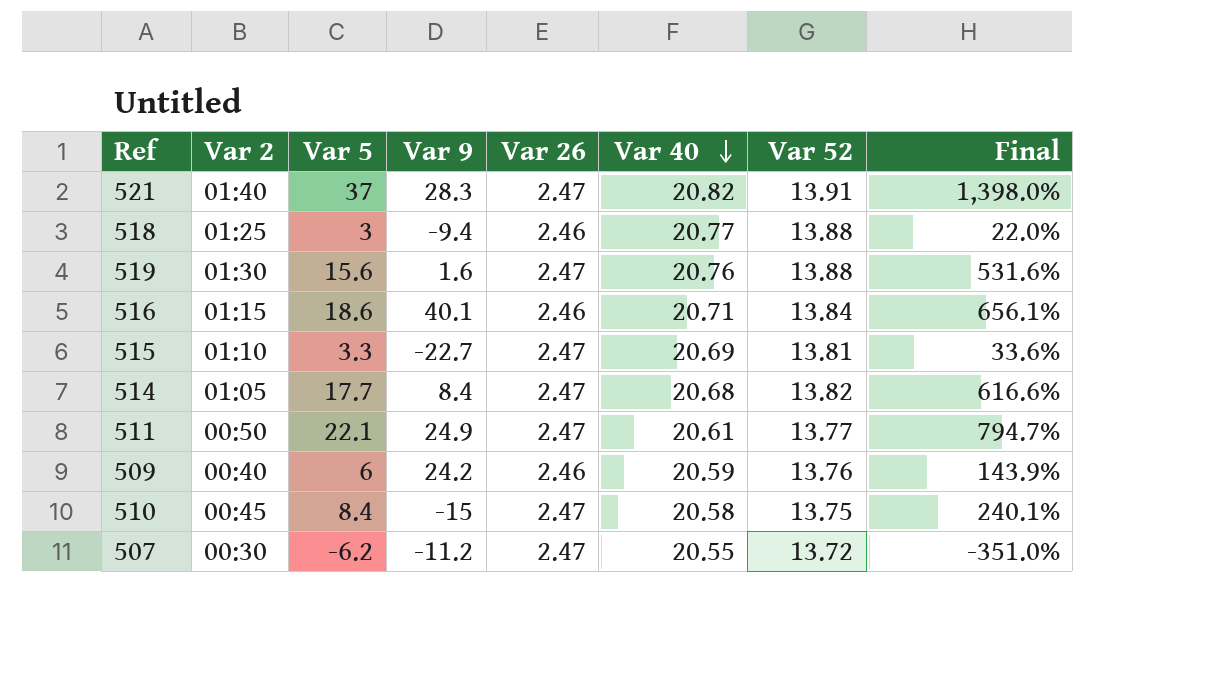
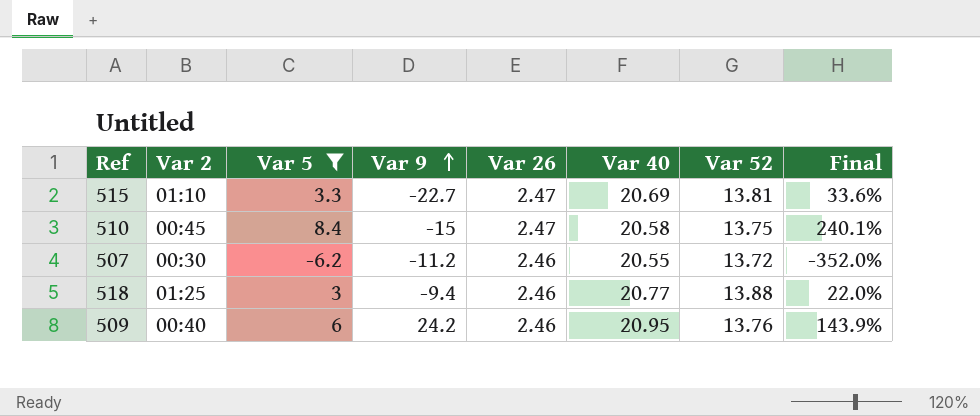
filter: none -> Var 5 <= 8.4
row order: Var 40 descending -> Var 9 ascending
507 | Var 26: 2.47 -> 2.46
507 | Final: -351.0% -> -352.0%
509 | Var 40: 20.59 -> 20.95

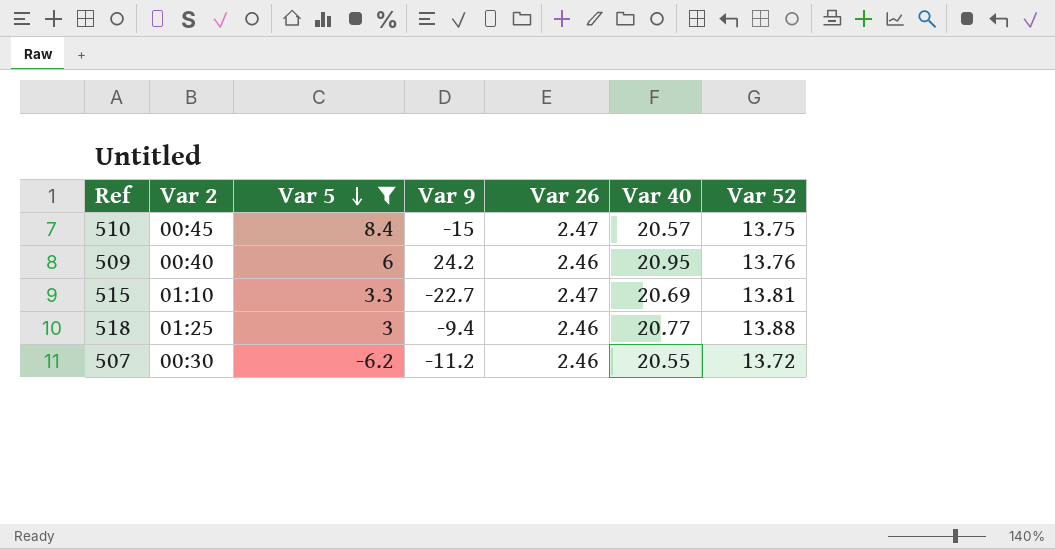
row order: Var 9 ascending -> Var 5 descending
column Final | formula: ([Var 5] - [Var 26]) / [Var 26] -> none
510 | Var 40: 20.58 -> 20.57

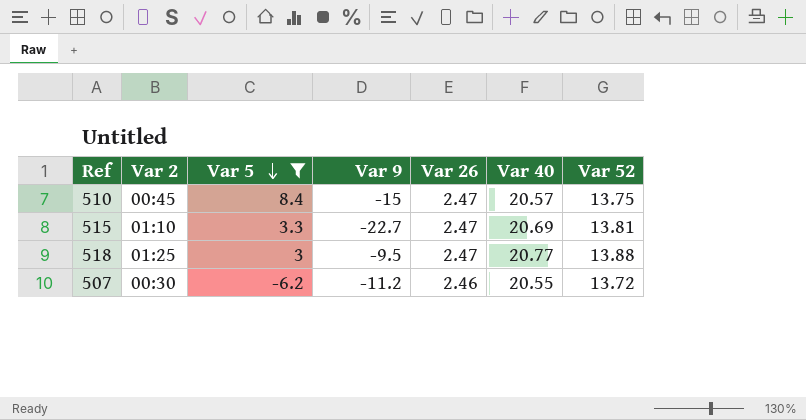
row 509: 00:40 | 6 | 24.2 | 2.46 | 20.95 | 13.76 -> none
518 | Var 9: -9.4 -> -9.5
518 | Var 26: 2.46 -> 2.47

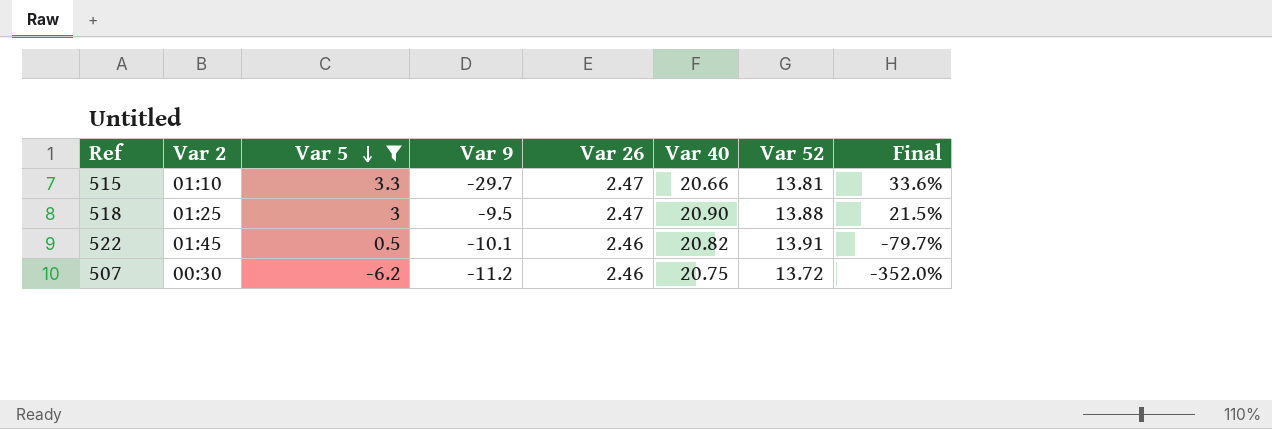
column Final | formula: none -> ([Var 5] - [Var 26]) / [Var 26]
row 510: 00:45 | 8.4 | -15 | 2.47 | 20.57 | 13.75 -> none
515 | Var 9: -22.7 -> -29.7
515 | Var 40: 20.69 -> 20.66
518 | Var 40: 20.77 -> 20.90
row 522: none -> 01:45 | 0.5 | -10.1 | 2.46 | 20.82 | 13.91 | -79.7%
507 | Var 40: 20.55 -> 20.75

